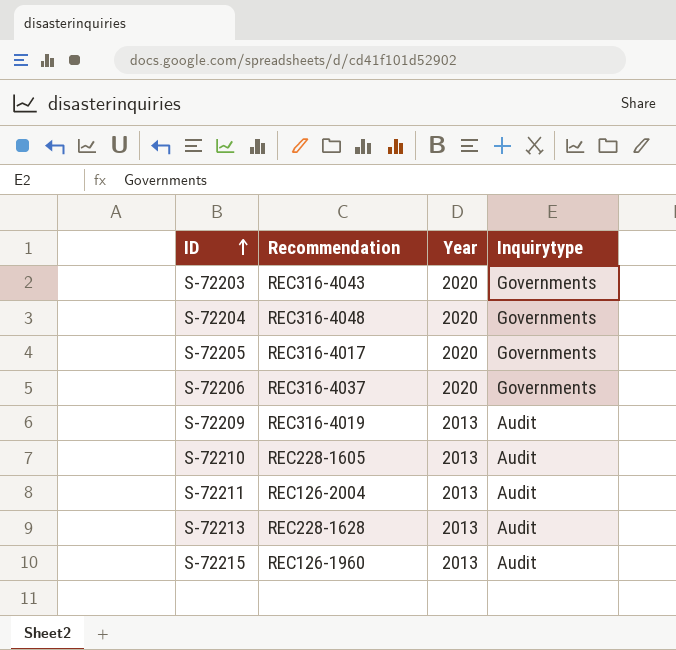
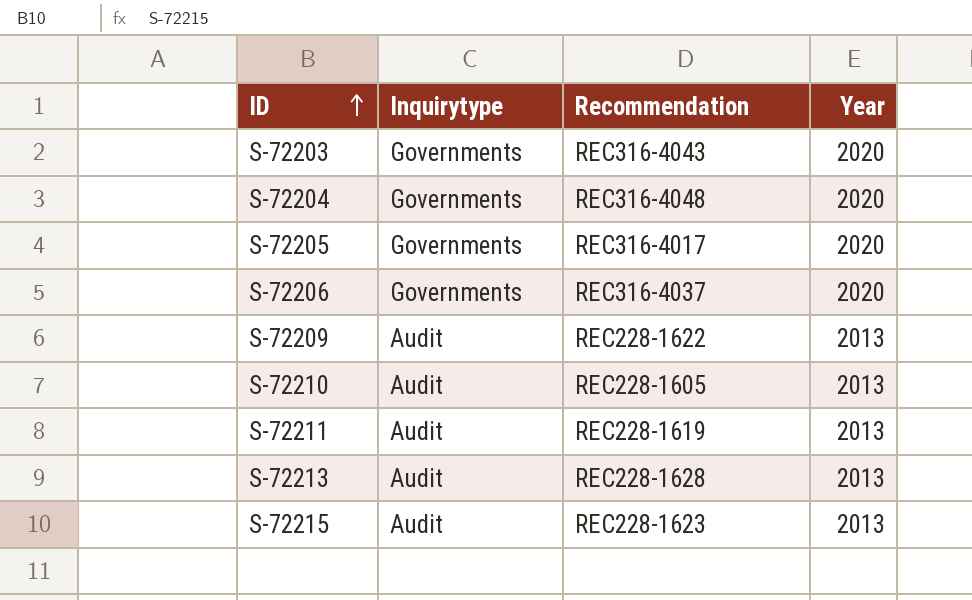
column Inquirytype | position: 4 -> 2
S-72209 | Recommendation: REC316-4019 -> REC228-1622
S-72211 | Recommendation: REC126-2004 -> REC228-1619
S-72215 | Recommendation: REC126-1960 -> REC228-1623

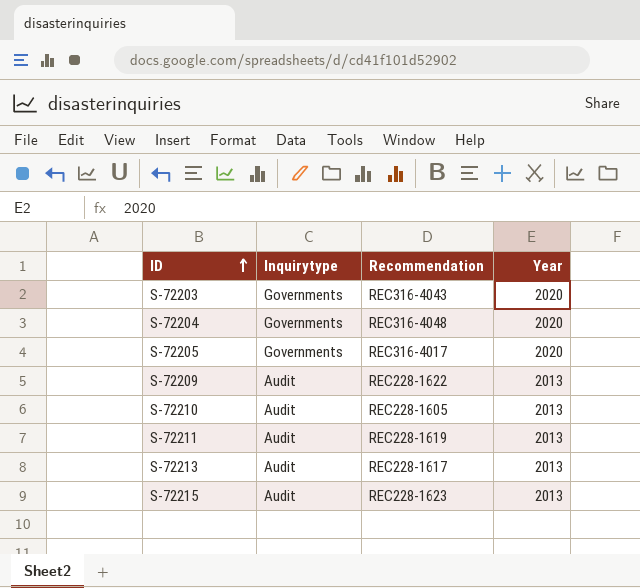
row S-72206: Governments | REC316-4037 | 2020 -> none
S-72213 | Recommendation: REC228-1628 -> REC228-1617

